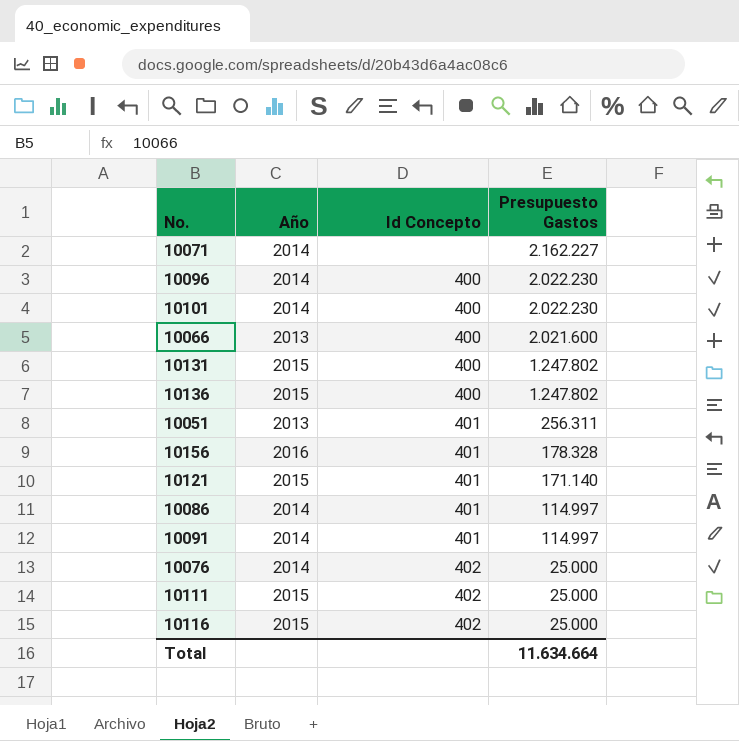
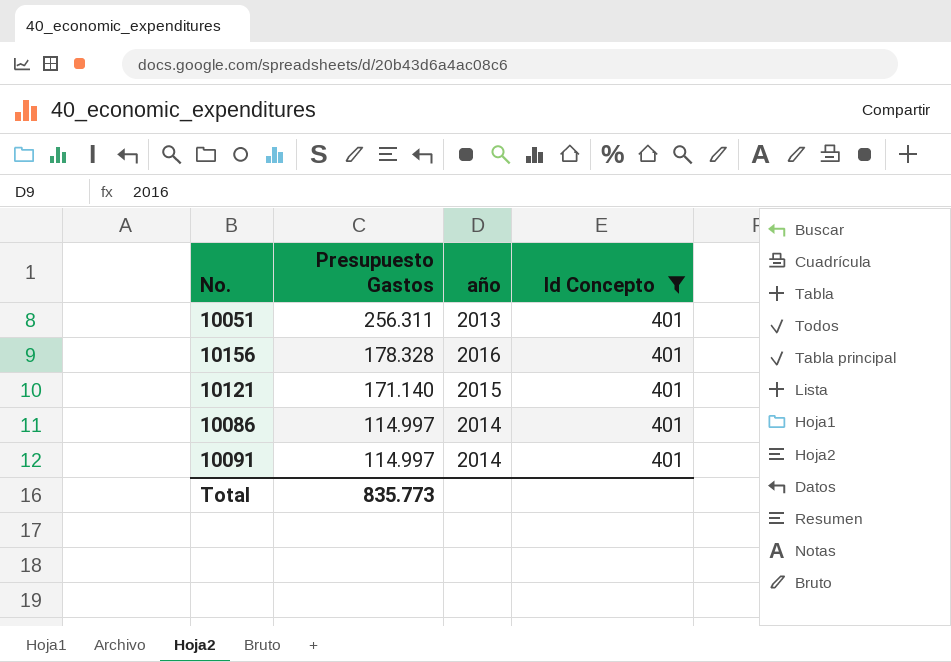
filter: none -> Id Concepto = 401
column Presupuesto Gastos | position: 4 -> 2
column name: Año -> año
Total | Presupuesto Gastos: 11.634.664 -> 835.773

